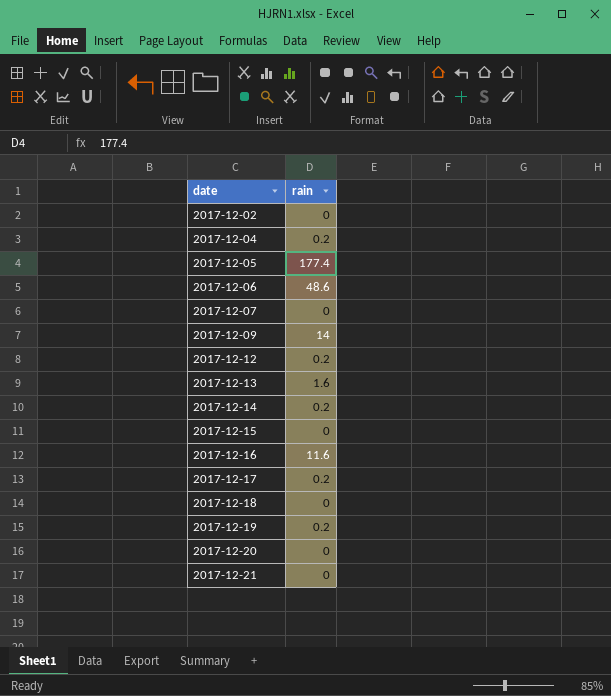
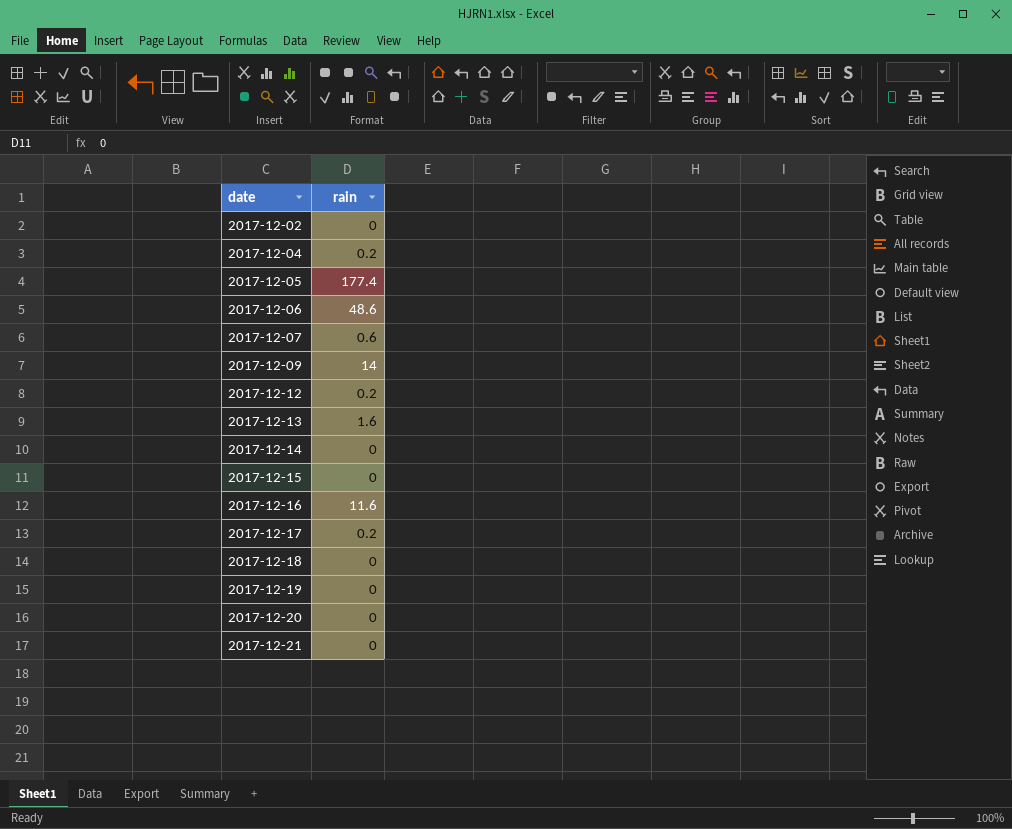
2017-12-07 | rain: 0 -> 0.6
2017-12-14 | rain: 0.2 -> 0
2017-12-19 | rain: 0.2 -> 0

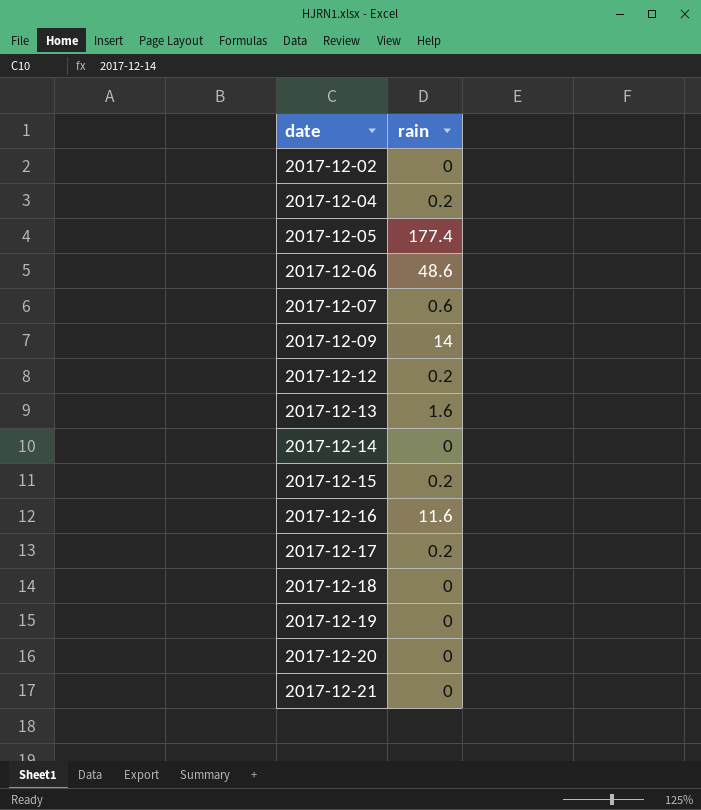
2017-12-15 | rain: 0 -> 0.2

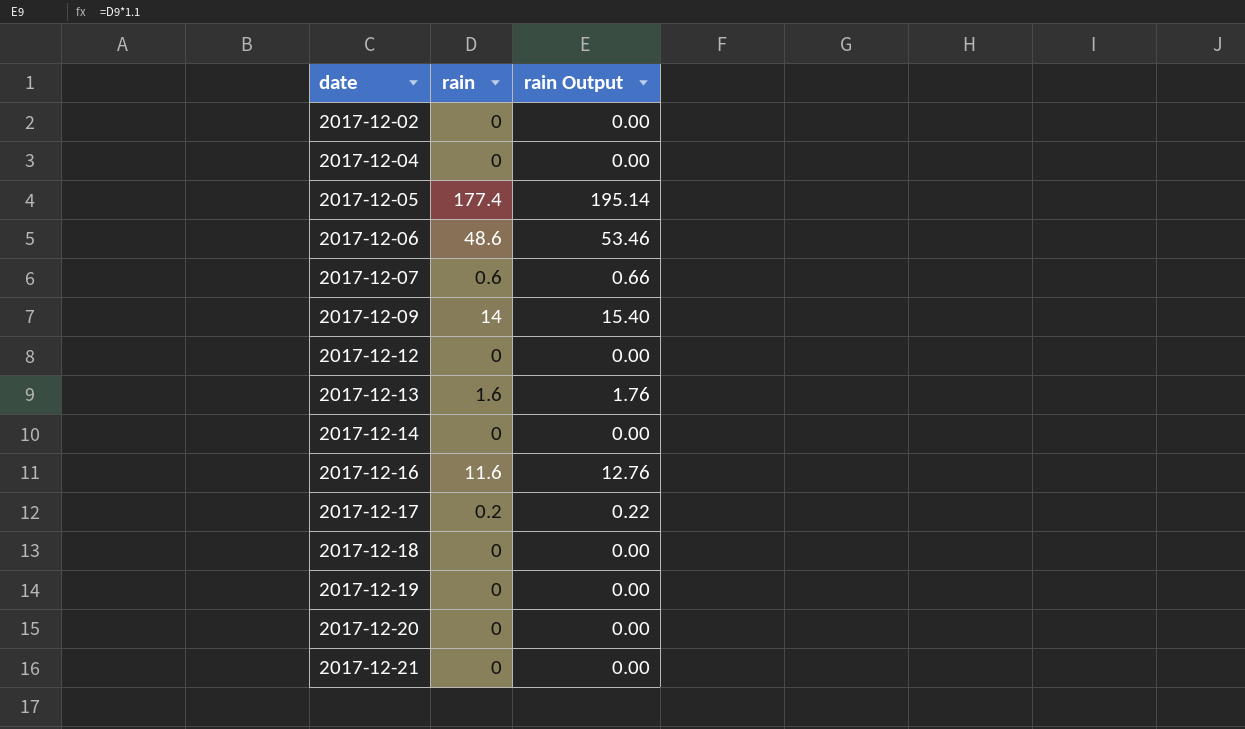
column rain Output | formula: none -> [rain] * 1.1
row 2017-12-15: 0.2 -> none
2017-12-04 | rain: 0.2 -> 0
2017-12-12 | rain: 0.2 -> 0

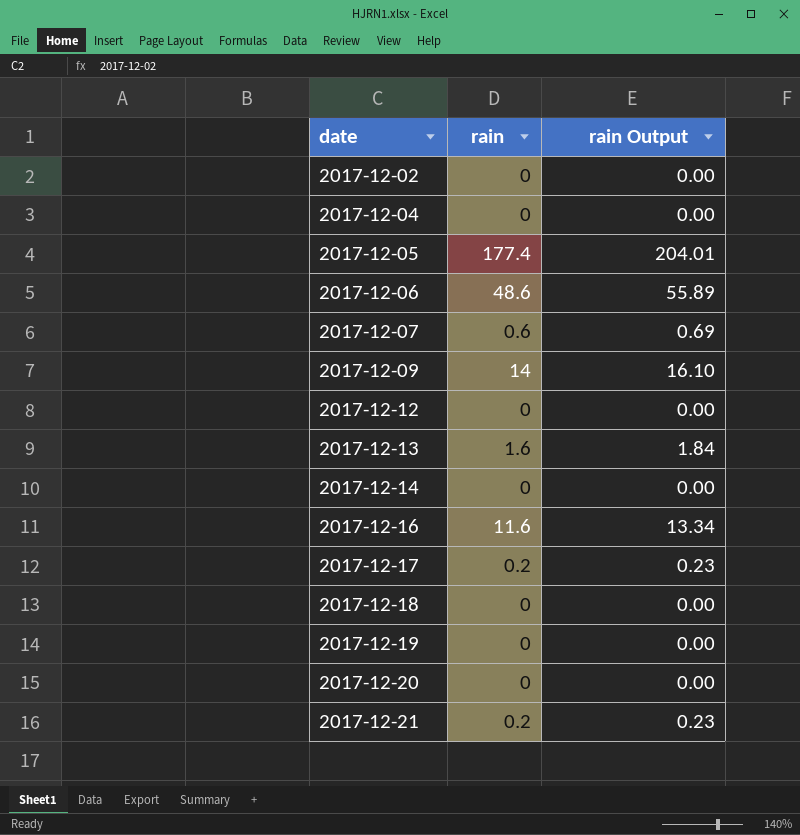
column rain Output | formula: [rain] * 1.1 -> [rain] * 1.15
2017-12-21 | rain: 0 -> 0.2

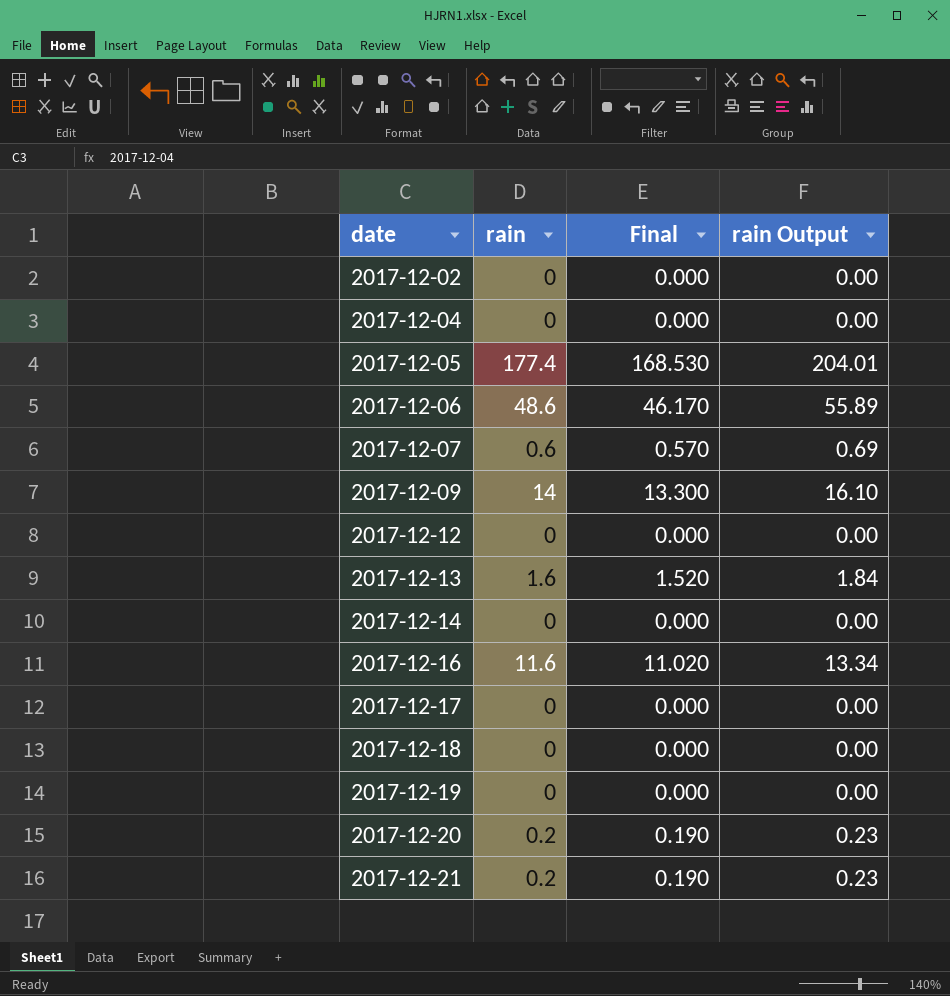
column Final | formula: none -> [rain] * 0.95
2017-12-17 | rain: 0.2 -> 0
2017-12-17 | rain Output: 0.23 -> 0.00
2017-12-20 | rain: 0 -> 0.2
2017-12-20 | rain Output: 0.00 -> 0.23

